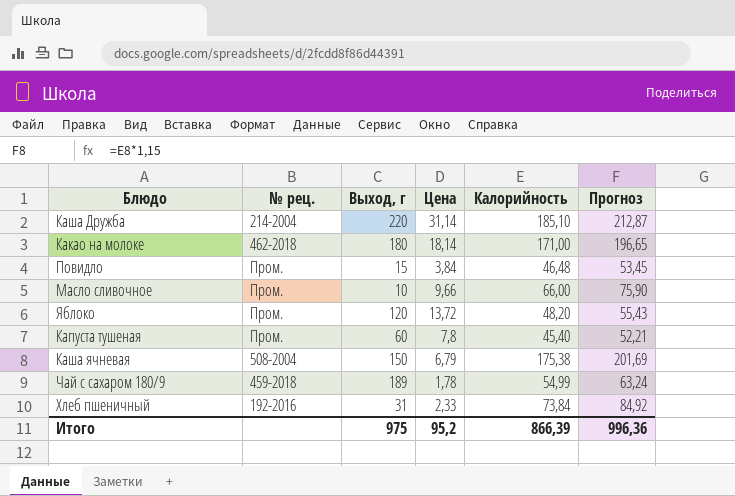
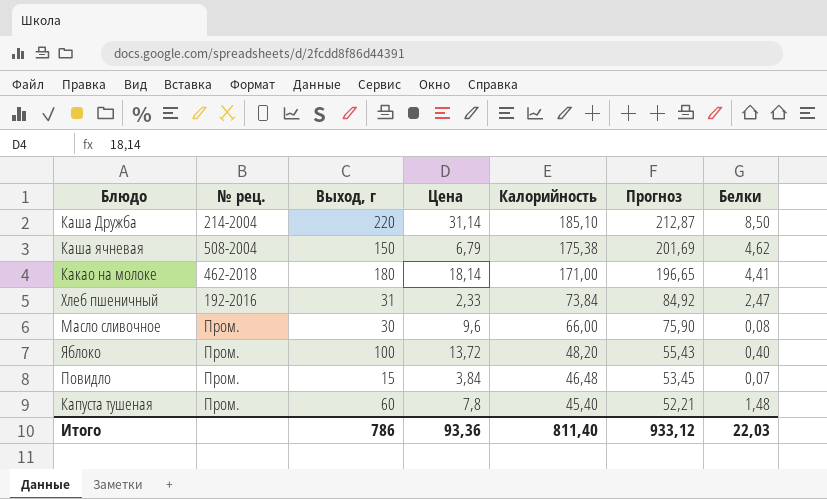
row order: none -> Калорийность descending
column Белки | position: none -> 7
row Чай с сахаром 180/9: 459-2018 | 189 | 1,78 | 54,99 | 63,24 -> none
Масло сливочное | Выход, г: 10 -> 30
Масло сливочное | Цена: 9,66 -> 9,6
Яблоко | Выход, г: 120 -> 100
Итого | Выход, г: 975 -> 786
Итого | Цена: 95,2 -> 93,36
Итого | Калорийность: 866,39 -> 811,40
Итого | Прогноз: 996,36 -> 933,12

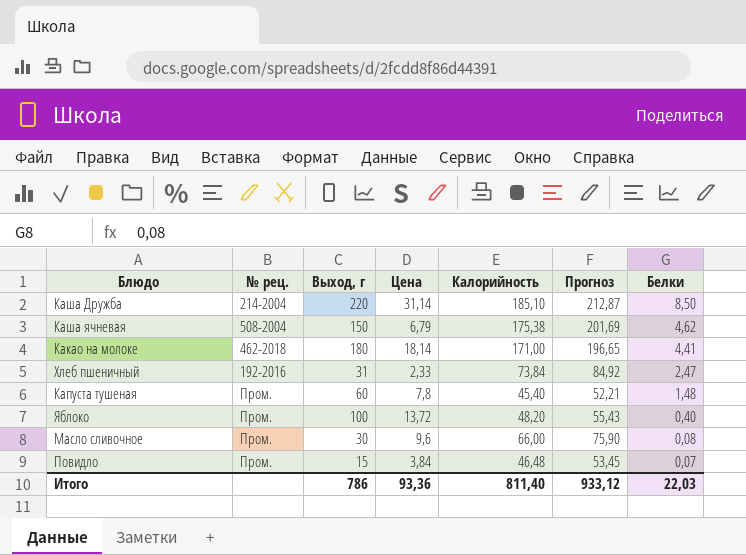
row order: Калорийность descending -> Белки descending

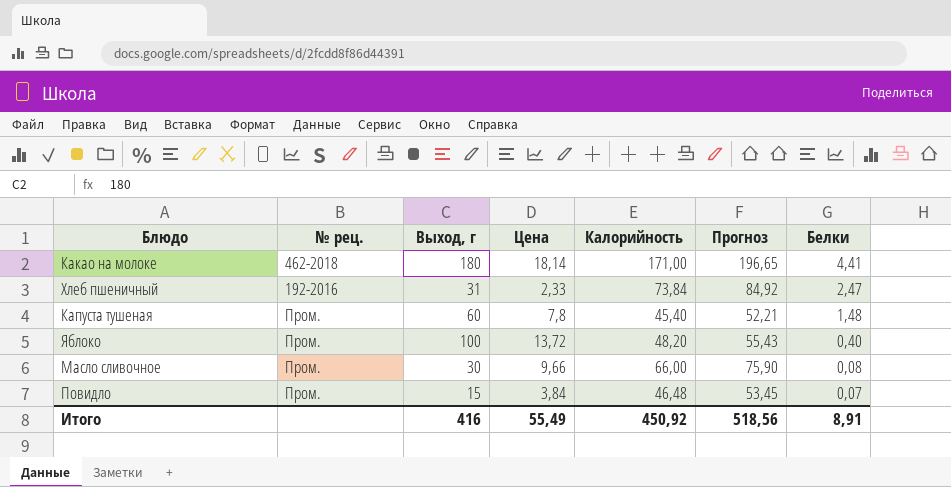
row Каша Дружба: 214-2004 | 220 | 31,14 | 185,10 | 212,87 | 8,50 -> none
row Каша ячневая: 508-2004 | 150 | 6,79 | 175,38 | 201,69 | 4,62 -> none
Масло сливочное | Цена: 9,6 -> 9,66
Итого | Выход, г: 786 -> 416
Итого | Цена: 93,36 -> 55,49
Итого | Калорийность: 811,40 -> 450,92
Итого | Прогноз: 933,12 -> 518,56
Итого | Белки: 22,03 -> 8,91

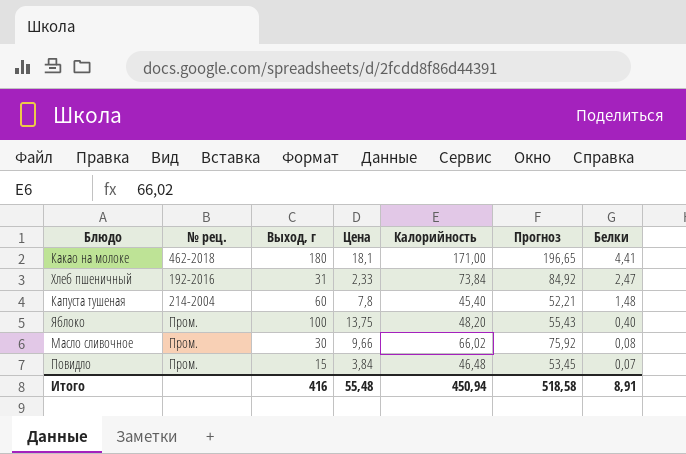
Какао на молоке | Цена: 18,14 -> 18,1
Капуста тушеная | № рец.: Пром. -> 214-2004
Яблоко | Цена: 13,72 -> 13,75
Масло сливочное | Калорийность: 66,00 -> 66,02
Масло сливочное | Прогноз: 75,90 -> 75,92
Итого | Цена: 55,49 -> 55,48
Итого | Калорийность: 450,92 -> 450,94
Итого | Прогноз: 518,56 -> 518,58

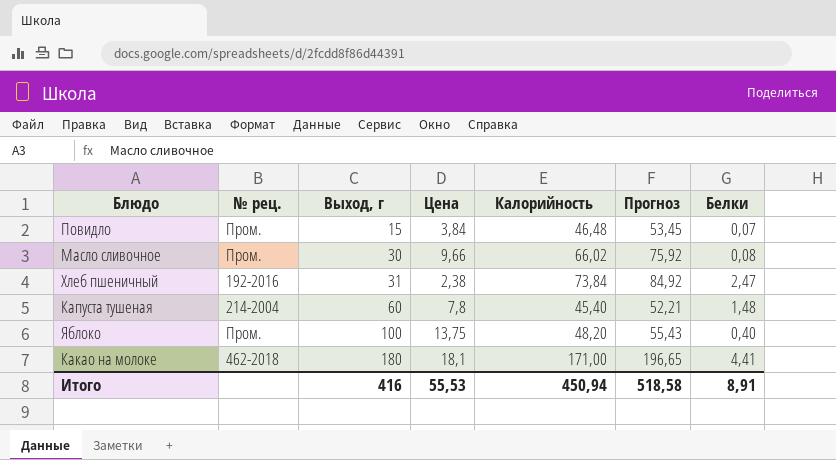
row order: Белки descending -> Выход, г ascending
Хлеб пшеничный | Цена: 2,33 -> 2,38
Итого | Цена: 55,48 -> 55,53

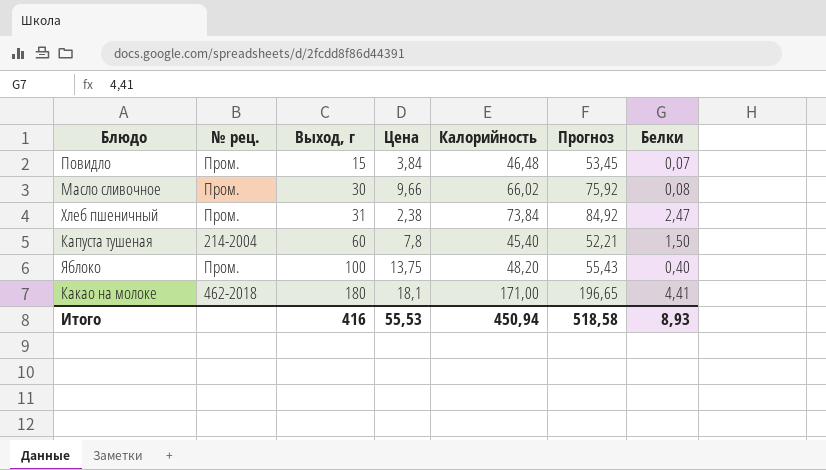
Хлеб пшеничный | № рец.: 192-2016 -> Пром.
Капуста тушеная | Белки: 1,48 -> 1,50
Итого | Белки: 8,91 -> 8,93

